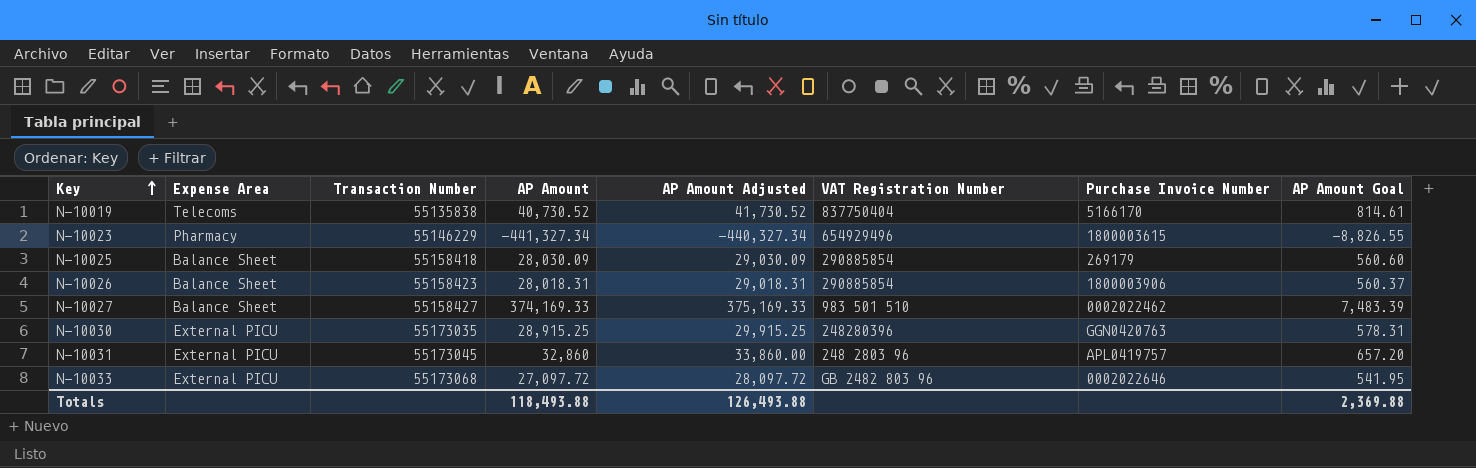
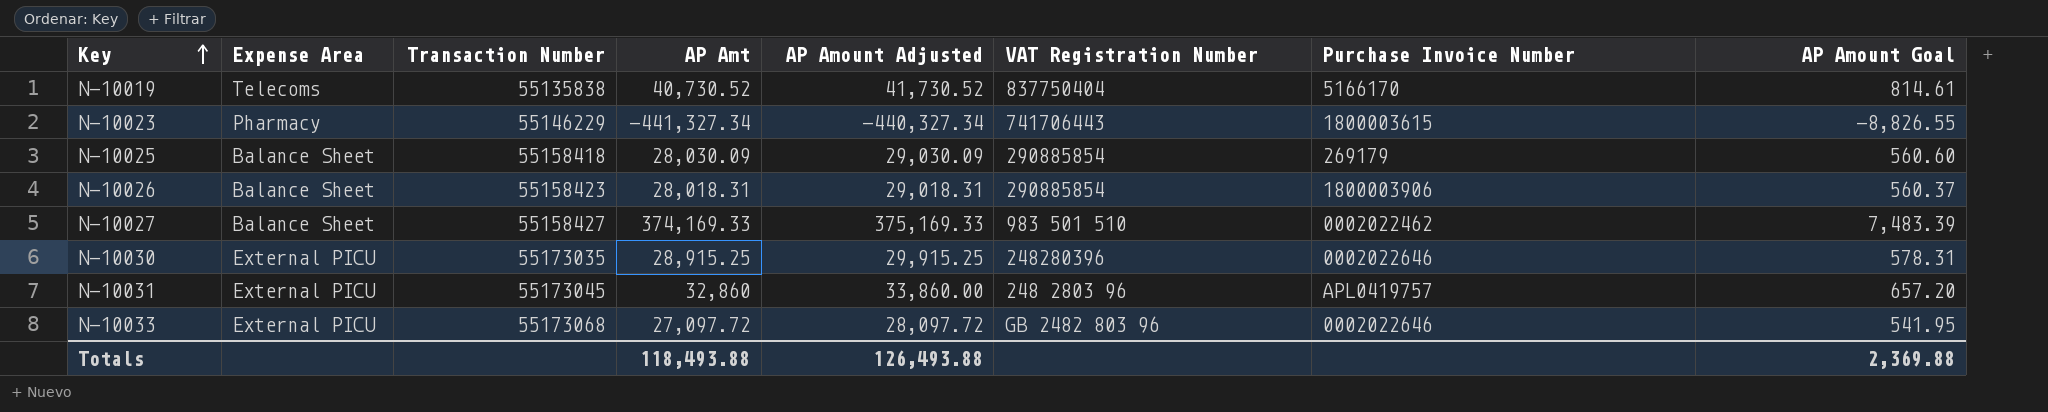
column name: AP Amount -> AP Amt
N-10023 | VAT Registration Number: 654929496 -> 741706443
N-10030 | Purchase Invoice Number: GGN0420763 -> 0002022646

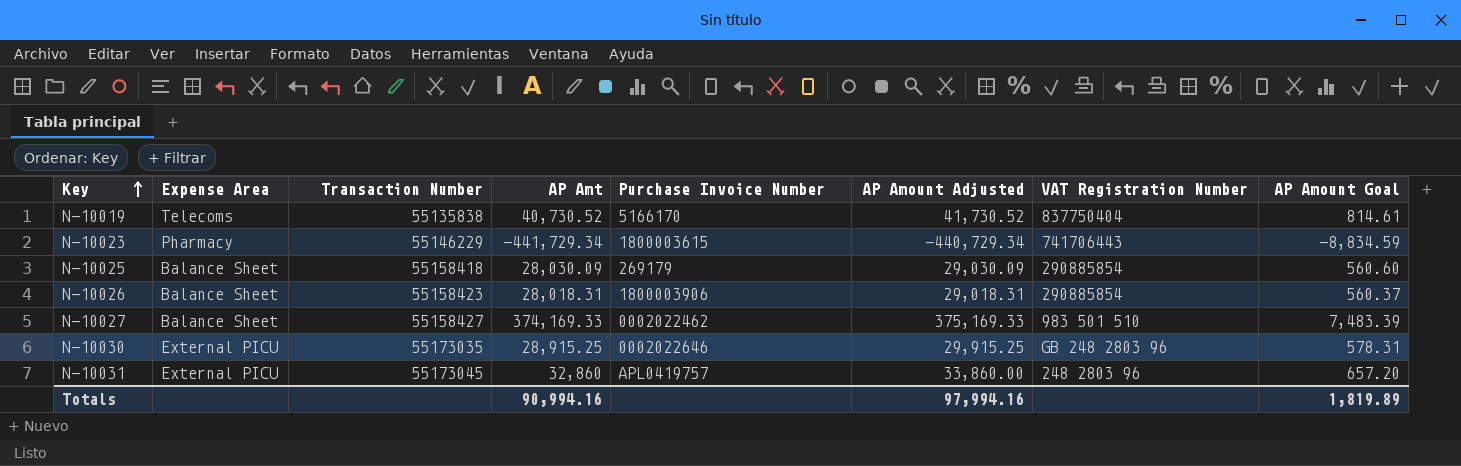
column Purchase Invoice Number | position: 7 -> 5
row N-10033: External PICU | 55173068 | 27,097.72 | 28,097.72 | GB 2482 803 96 | 0002022646 | 541.95 -> none
N-10023 | AP Amt: -441,327.34 -> -441,729.34
N-10023 | AP Amount Adjusted: -440,327.34 -> -440,729.34
N-10023 | AP Amount Goal: -8,826.55 -> -8,834.59
N-10030 | VAT Registration Number: 248280396 -> GB 248 2803 96
Totals | AP Amt: 118,493.88 -> 90,994.16
Totals | AP Amount Adjusted: 126,493.88 -> 97,994.16
Totals | AP Amount Goal: 2,369.88 -> 1,819.89

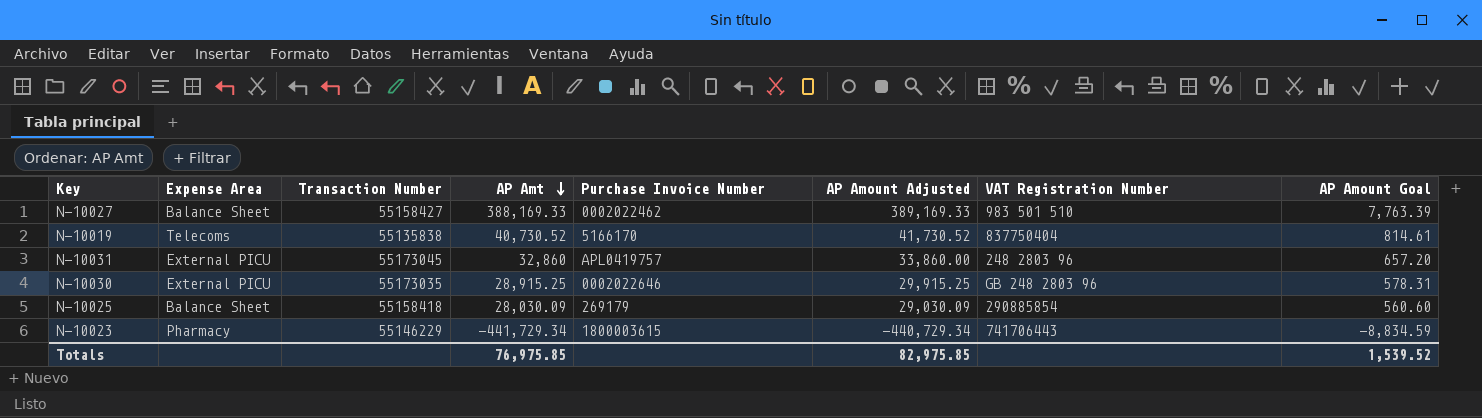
row order: Key ascending -> AP Amt descending
row N-10026: Balance Sheet | 55158423 | 28,018.31 | 1800003906 | 29,018.31 | 290885854 | 560.37 -> none
N-10027 | AP Amt: 374,169.33 -> 388,169.33
N-10027 | AP Amount Adjusted: 375,169.33 -> 389,169.33
N-10027 | AP Amount Goal: 7,483.39 -> 7,763.39
Totals | AP Amt: 90,994.16 -> 76,975.85
Totals | AP Amount Adjusted: 97,994.16 -> 82,975.85
Totals | AP Amount Goal: 1,819.89 -> 1,539.52

